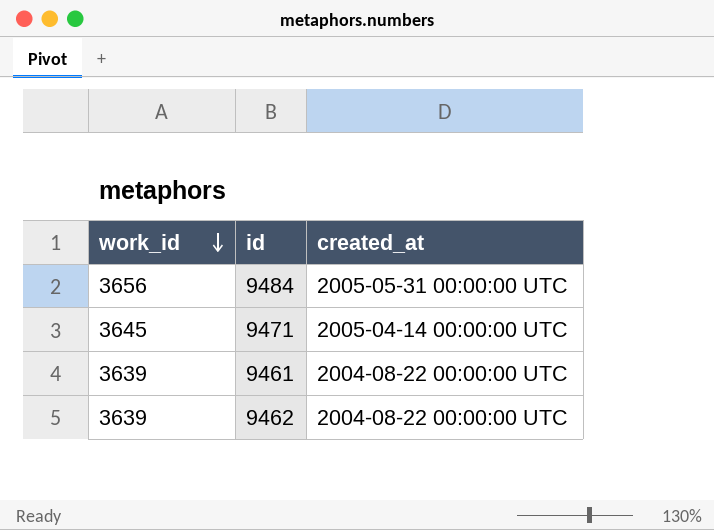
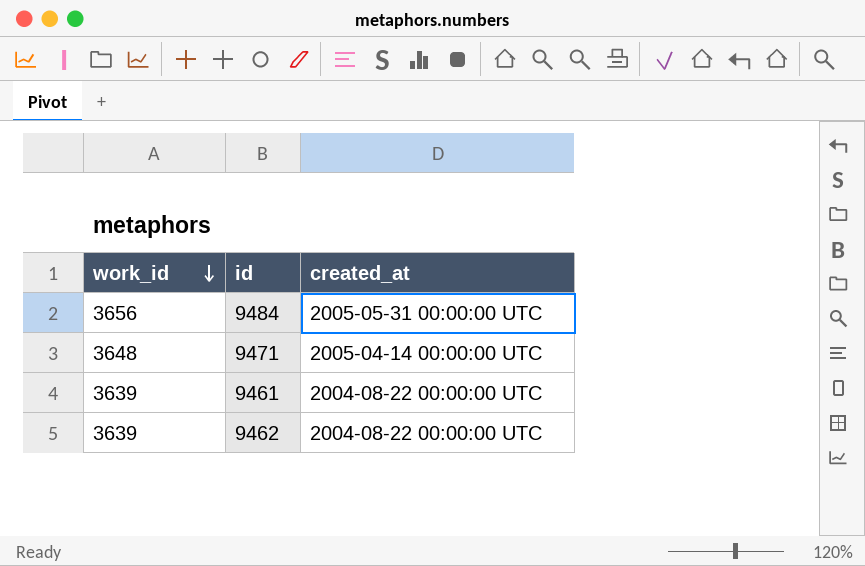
9471 | work_id: 3645 -> 3648

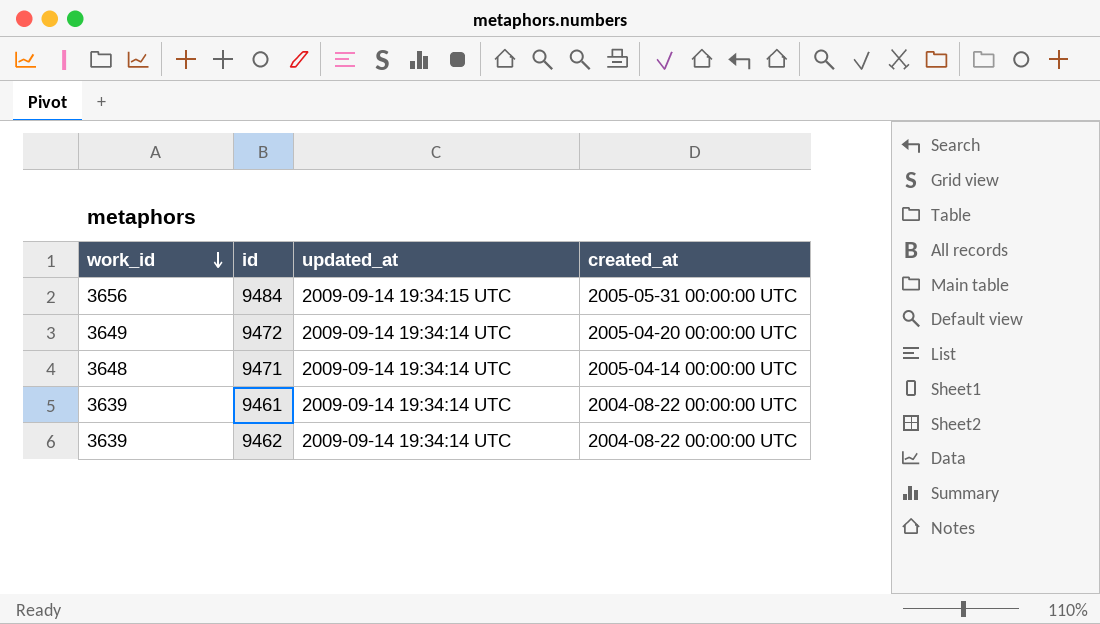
column updated_at | position: none -> 3
row 9472: none -> 3649 | 2009-09-14 19:34:14 UTC | 2005-04-20 00:00:00 UTC

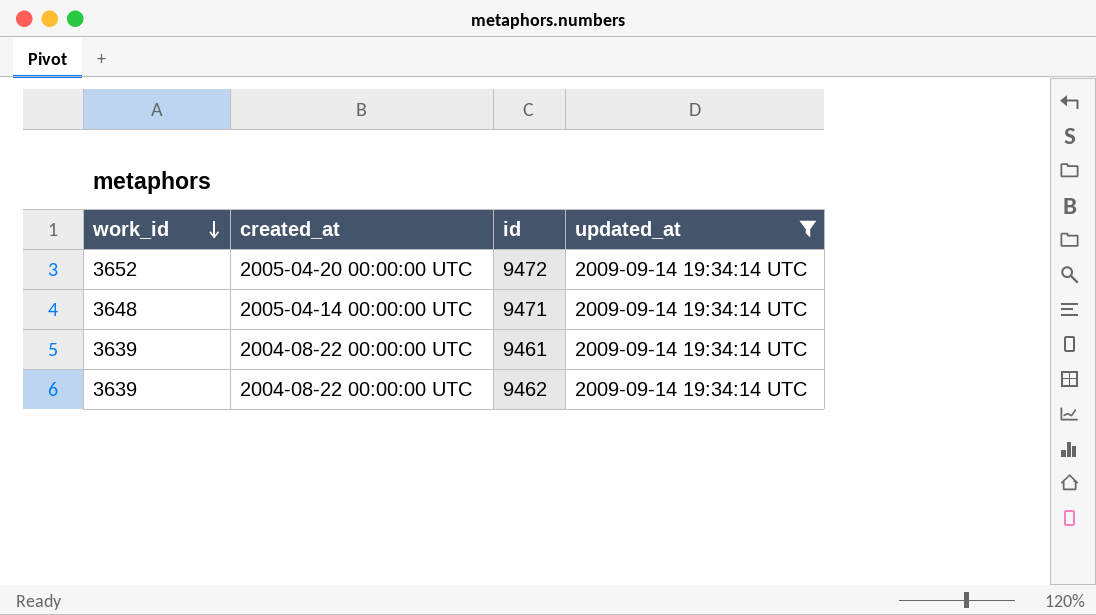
filter: none -> updated_at = 2009-09-14 19:34:14 UTC
column created_at | position: 4 -> 2
9472 | work_id: 3649 -> 3652

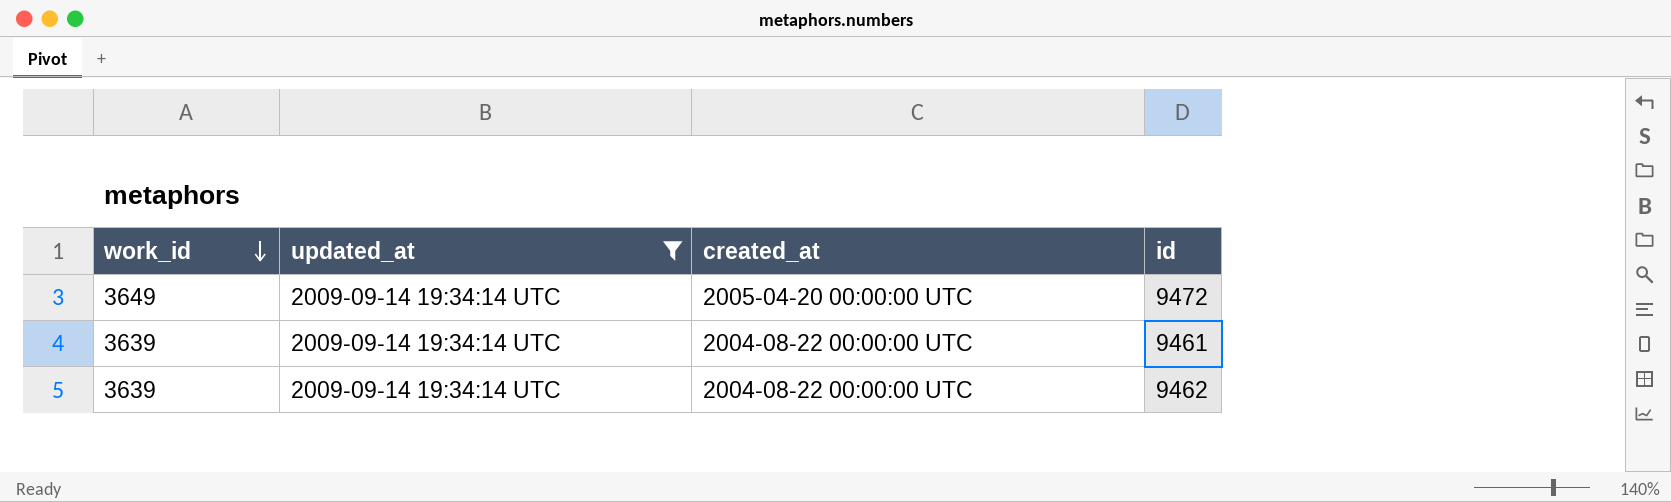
column updated_at | position: 4 -> 2
row 9471: 3648 | 2005-04-14 00:00:00 UTC | 2009-09-14 19:34:14 UTC -> none
9472 | work_id: 3652 -> 3649

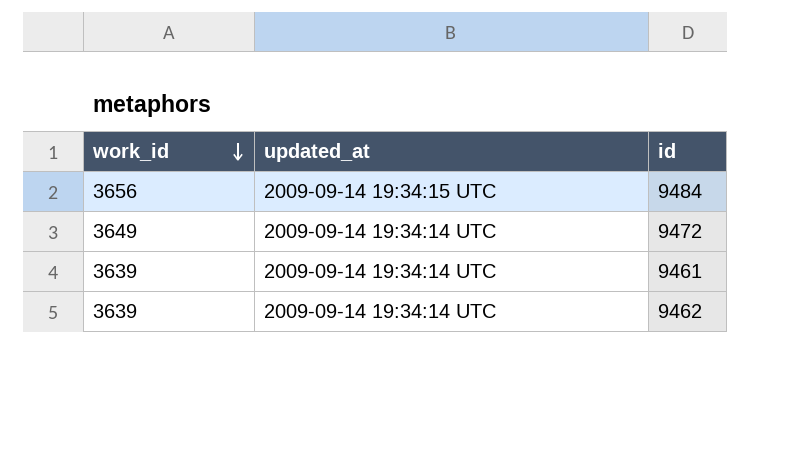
filter: updated_at = 2009-09-14 19:34:14 UTC -> none
column created_at | position: 3 -> none

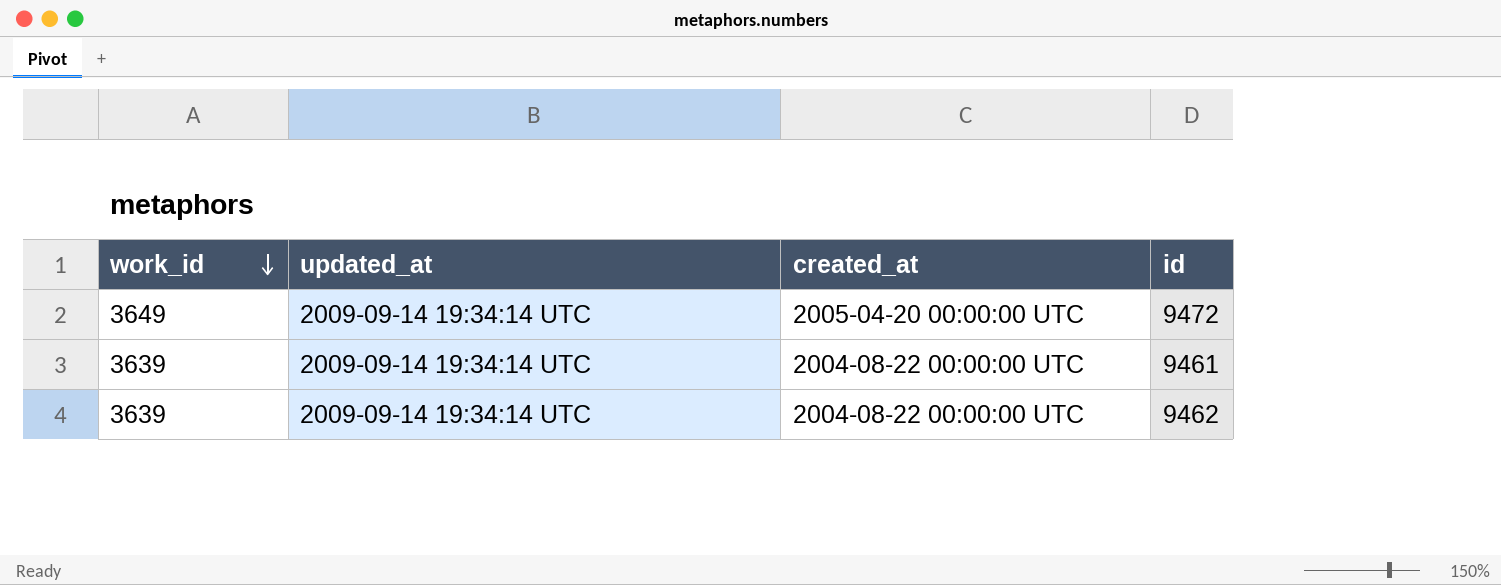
column created_at | position: none -> 3
row 9484: 3656 | 2009-09-14 19:34:15 UTC -> none

